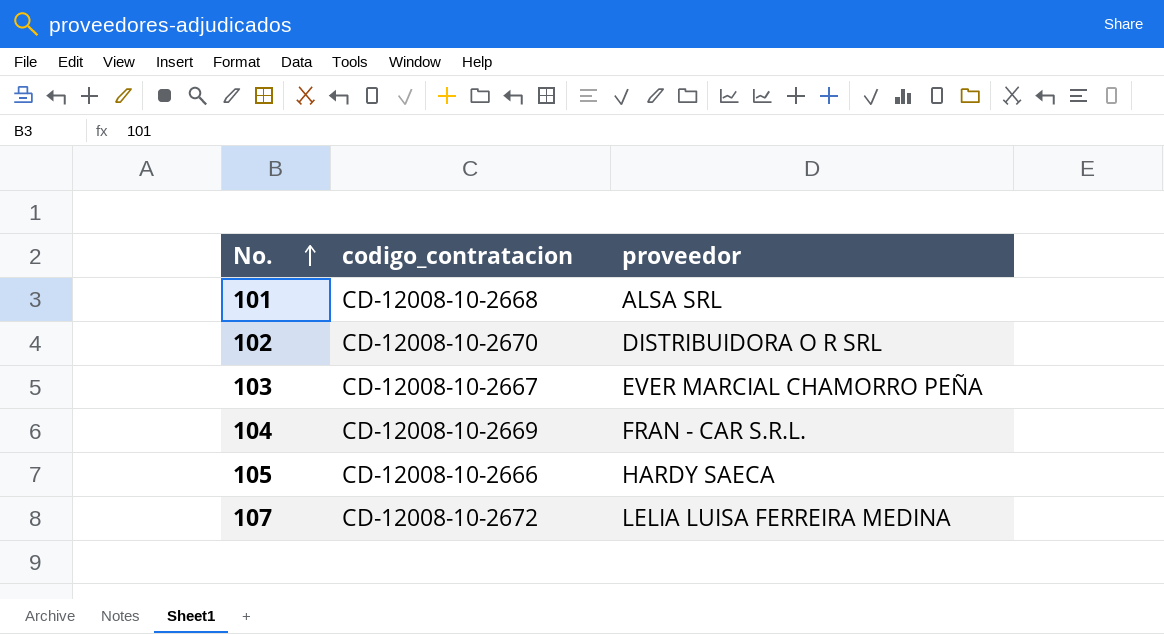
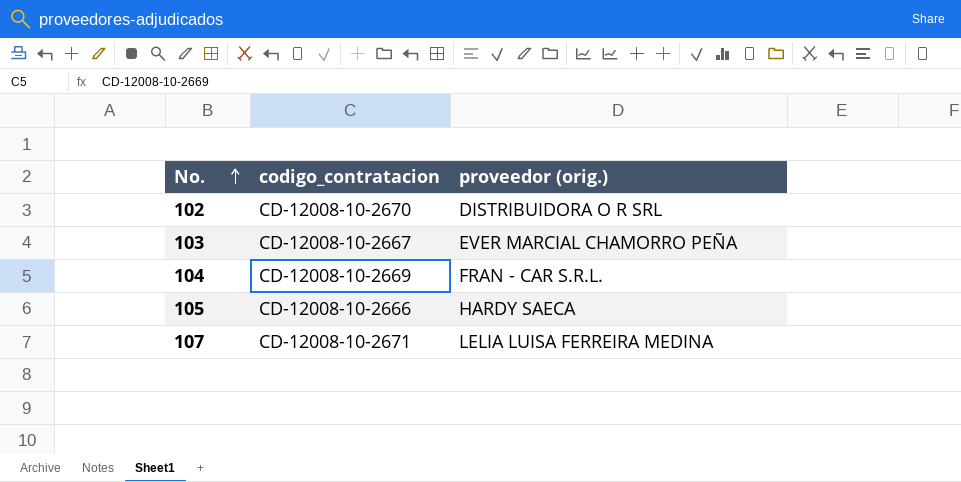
column name: proveedor -> proveedor (orig.)
row 101: CD-12008-10-2668 | ALSA SRL -> none
107 | codigo_contratacion: CD-12008-10-2672 -> CD-12008-10-2671

